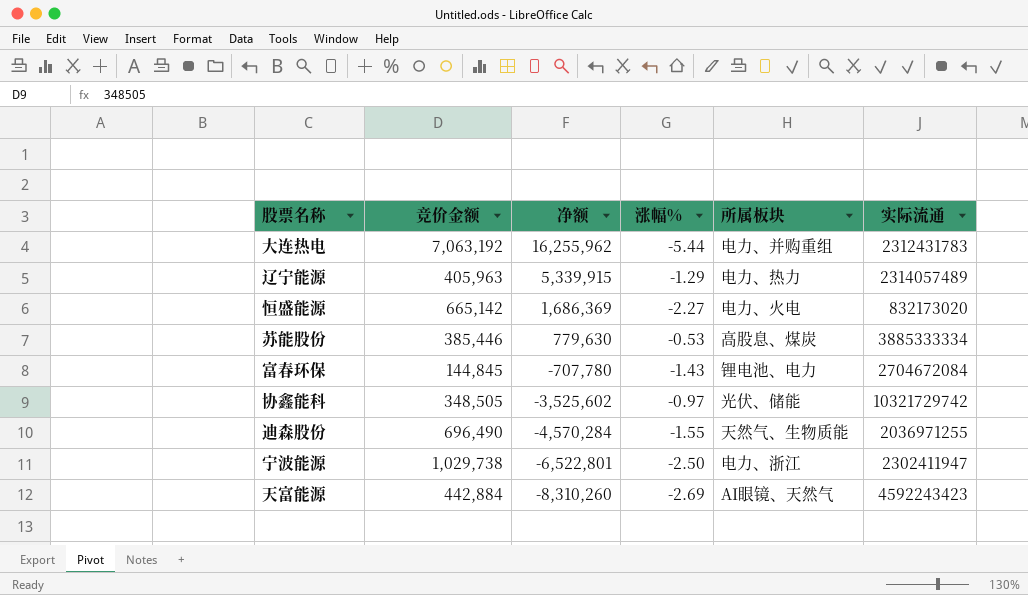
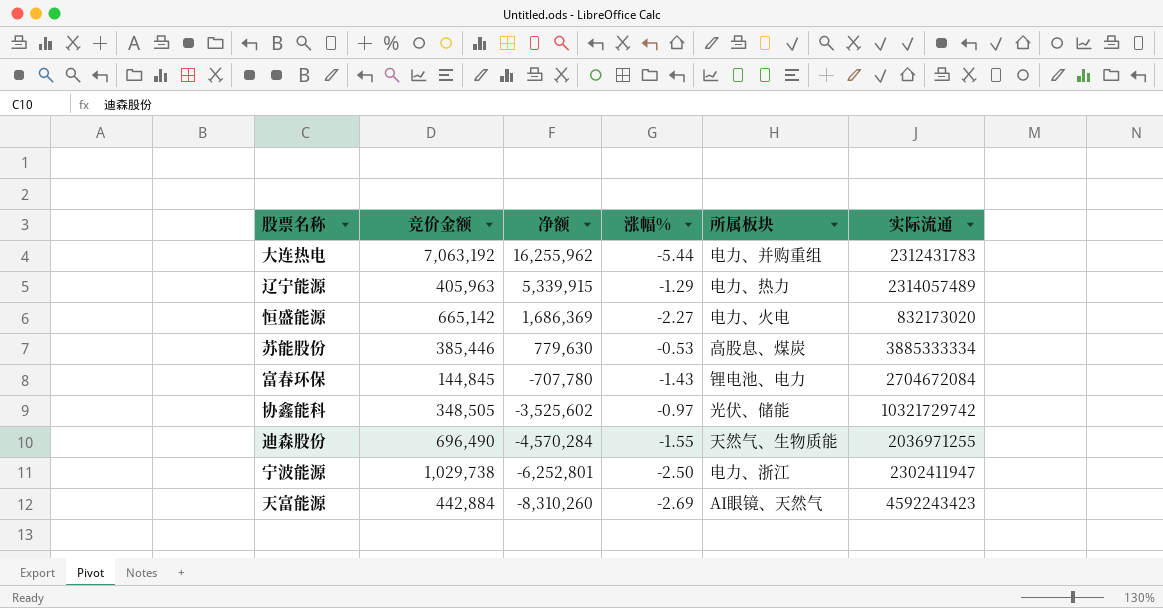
宁波能源 | 净额: -6,522,801 -> -6,252,801

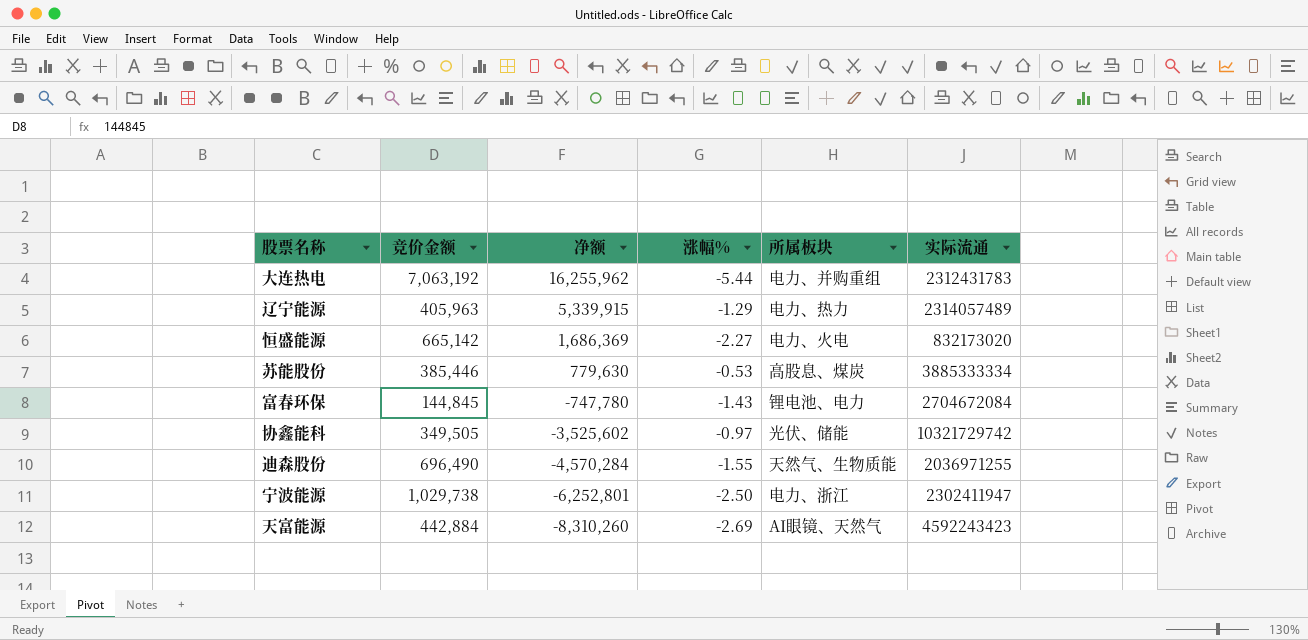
富春环保 | 净额: -707,780 -> -747,780
协鑫能科 | 竞价金额: 348,505 -> 349,505

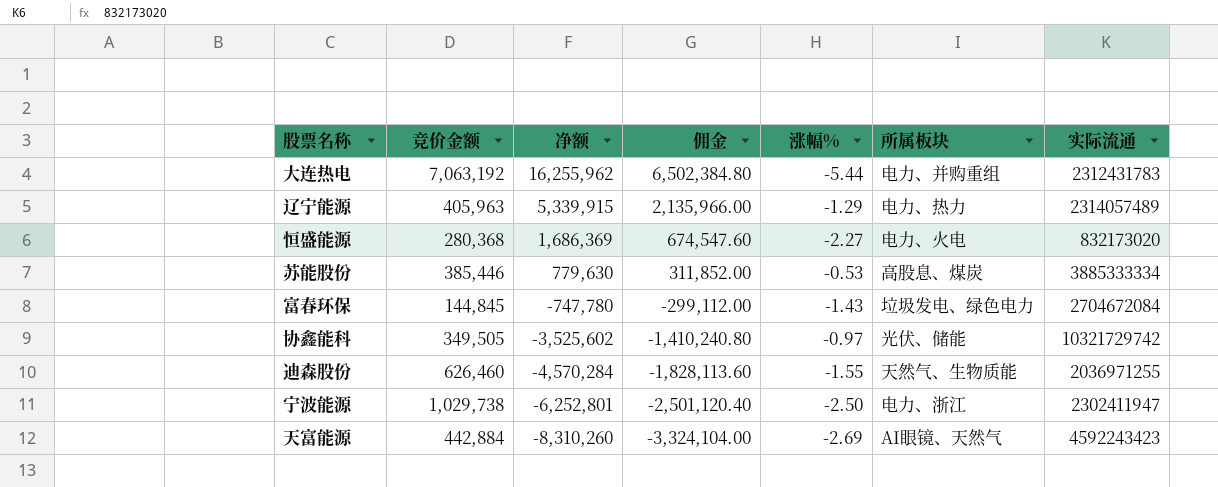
column 佣金 | formula: none -> [净额] * 0.4
恒盛能源 | 竞价金额: 665,142 -> 280,368
富春环保 | 所属板块: 锂电池、电力 -> 垃圾发电、绿色电力
迪森股份 | 竞价金额: 696,490 -> 626,460

